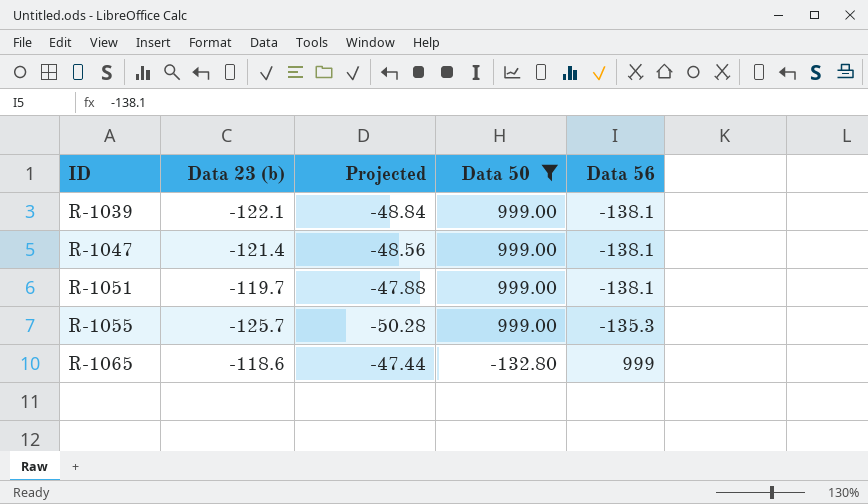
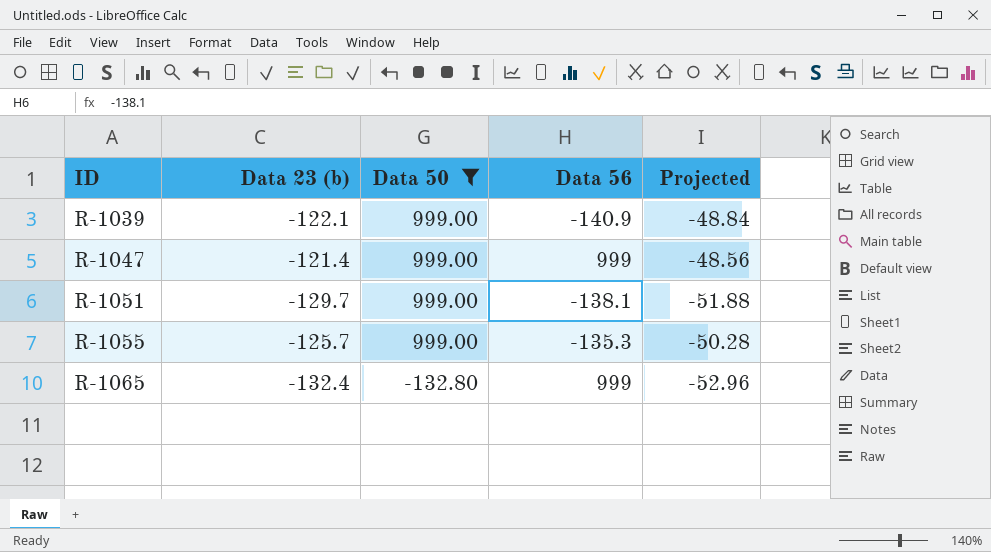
column Projected | position: 3 -> 5
R-1039 | Data 56: -138.1 -> -140.9
R-1047 | Data 56: -138.1 -> 999
R-1051 | Data 23 (b): -119.7 -> -129.7
R-1051 | Projected: -47.88 -> -51.88
R-1065 | Data 23 (b): -118.6 -> -132.4
R-1065 | Projected: -47.44 -> -52.96

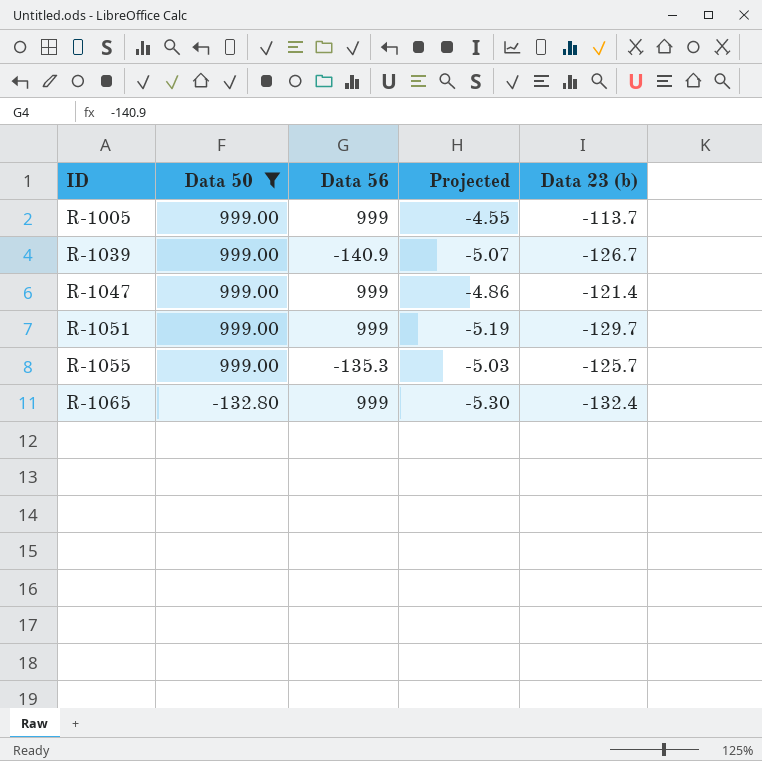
column Projected | formula: [Data 23 (b)] * 0.4 -> [Data 23 (b)] * 0.04
column Data 23 (b) | position: 2 -> 5
row R-1005: none -> 999.00 | 999 | -4.55 | -113.7
R-1039 | Data 23 (b): -122.1 -> -126.7
R-1051 | Data 56: -138.1 -> 999

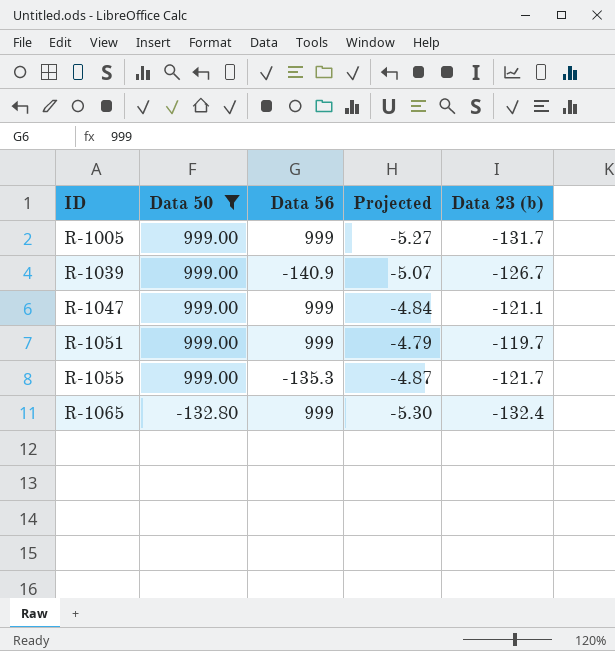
R-1005 | Projected: -4.55 -> -5.27
R-1005 | Data 23 (b): -113.7 -> -131.7
R-1047 | Projected: -4.86 -> -4.84
R-1047 | Data 23 (b): -121.4 -> -121.1
R-1051 | Projected: -5.19 -> -4.79
R-1051 | Data 23 (b): -129.7 -> -119.7
R-1055 | Projected: -5.03 -> -4.87
R-1055 | Data 23 (b): -125.7 -> -121.7

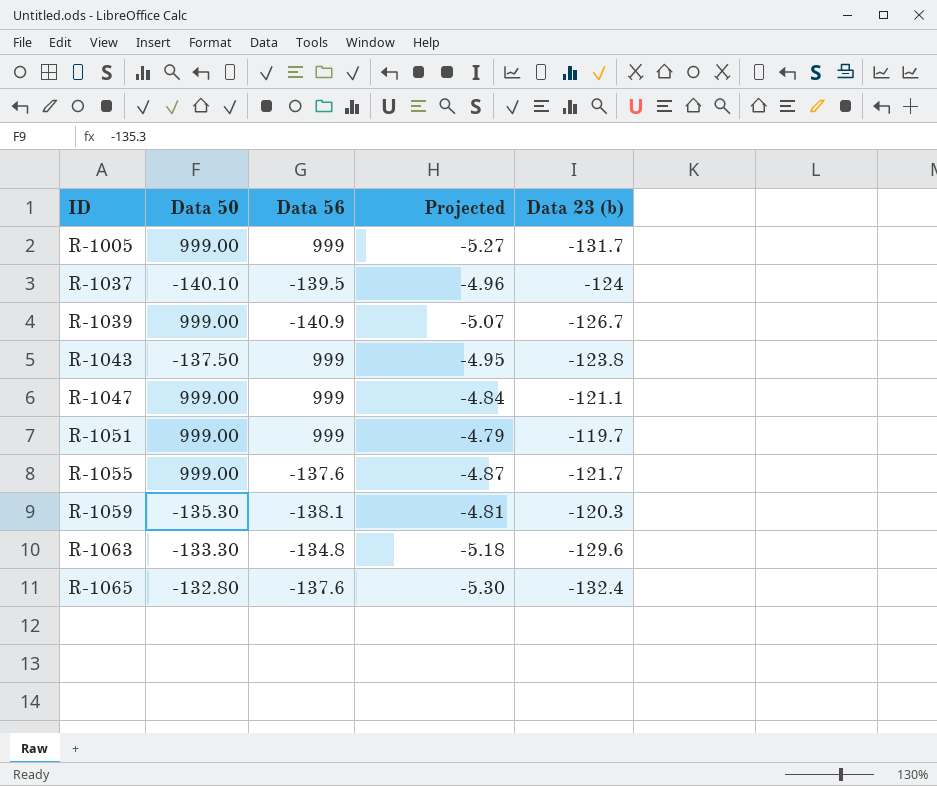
filter: Data 50 >= -132.80 -> none
R-1055 | Data 56: -135.3 -> -137.6
R-1065 | Data 56: 999 -> -137.6

